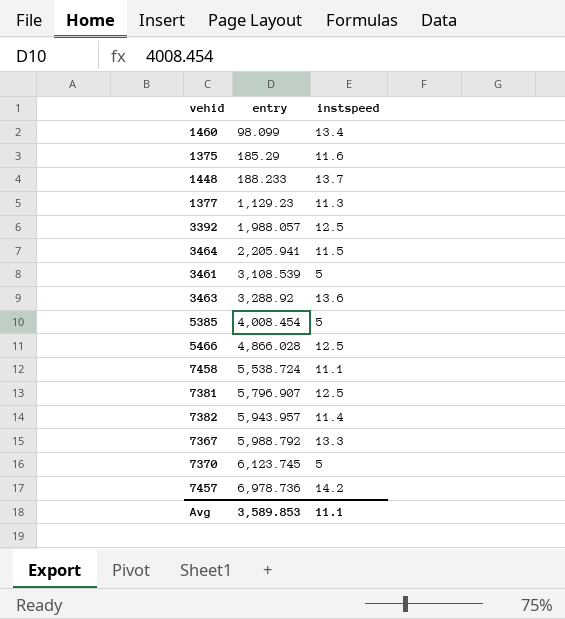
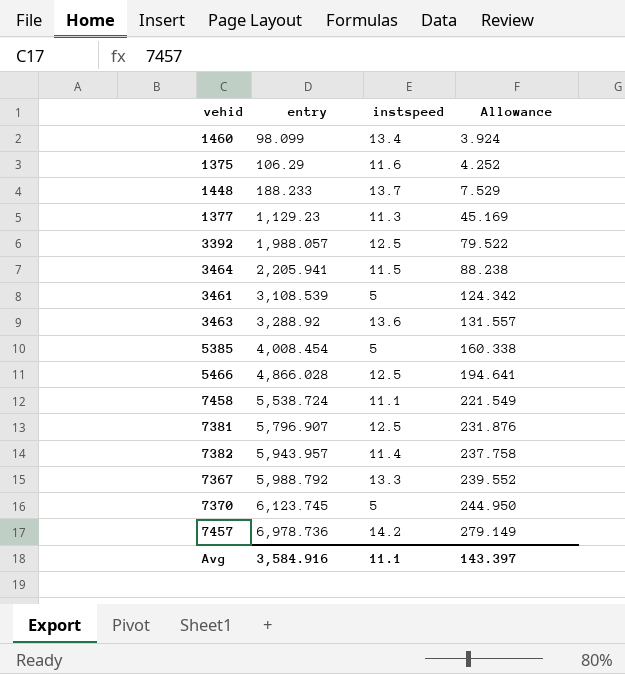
column Allowance | formula: none -> [entry] * 0.04
1375 | entry: 185.29 -> 106.29
Avg | entry: 3,589.853 -> 3,584.916

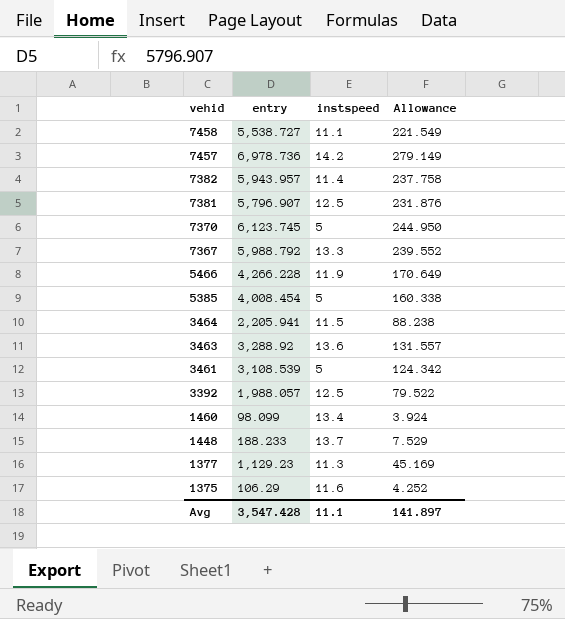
row order: entry ascending -> vehid descending
7458 | entry: 5,538.724 -> 5,538.727
5466 | entry: 4,866.028 -> 4,266.228
5466 | instspeed: 12.5 -> 11.9
5466 | Allowance: 194.641 -> 170.649
Avg | entry: 3,584.916 -> 3,547.428
Avg | Allowance: 143.397 -> 141.897

